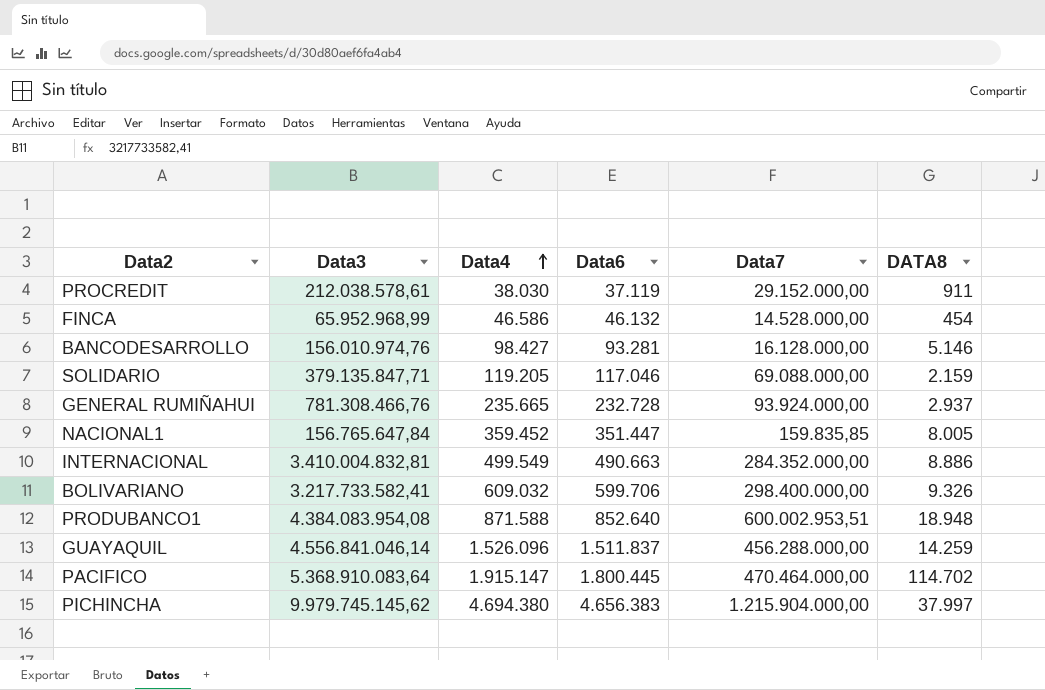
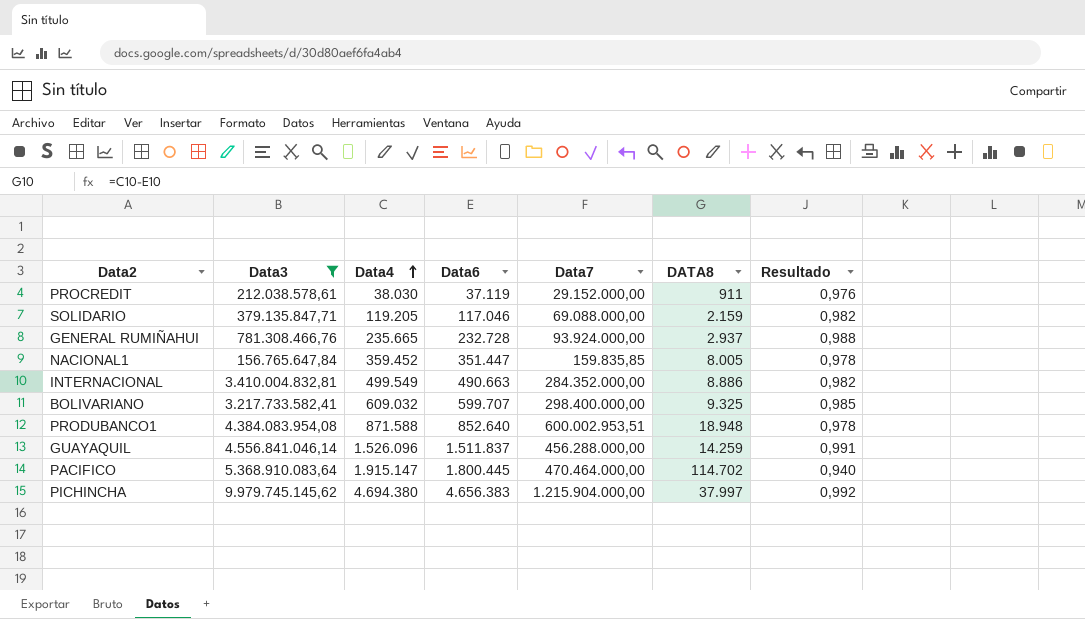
filter: none -> Data3 >= 156.765.647,84
column Resultado | formula: none -> [Data6] / [Data4]
BOLIVARIANO | Data6: 599.706 -> 599.707
BOLIVARIANO | DATA8: 9.326 -> 9.325

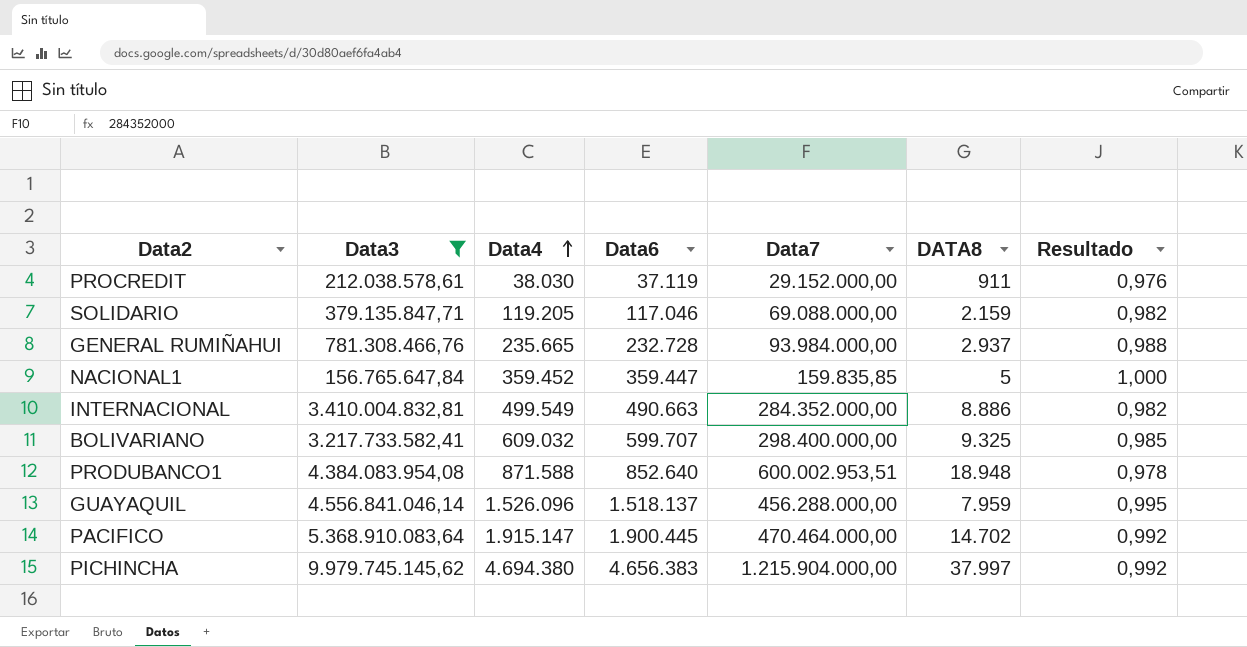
GENERAL RUMIÑAHUI | Data7: 93.924.000,00 -> 93.984.000,00
NACIONAL1 | Data6: 351.447 -> 359.447
NACIONAL1 | DATA8: 8.005 -> 5
NACIONAL1 | Resultado: 0,978 -> 1,000
GUAYAQUIL | Data6: 1.511.837 -> 1.518.137
GUAYAQUIL | DATA8: 14.259 -> 7.959
GUAYAQUIL | Resultado: 0,991 -> 0,995
PACIFICO | Data6: 1.800.445 -> 1.900.445
PACIFICO | DATA8: 114.702 -> 14.702
PACIFICO | Resultado: 0,940 -> 0,992

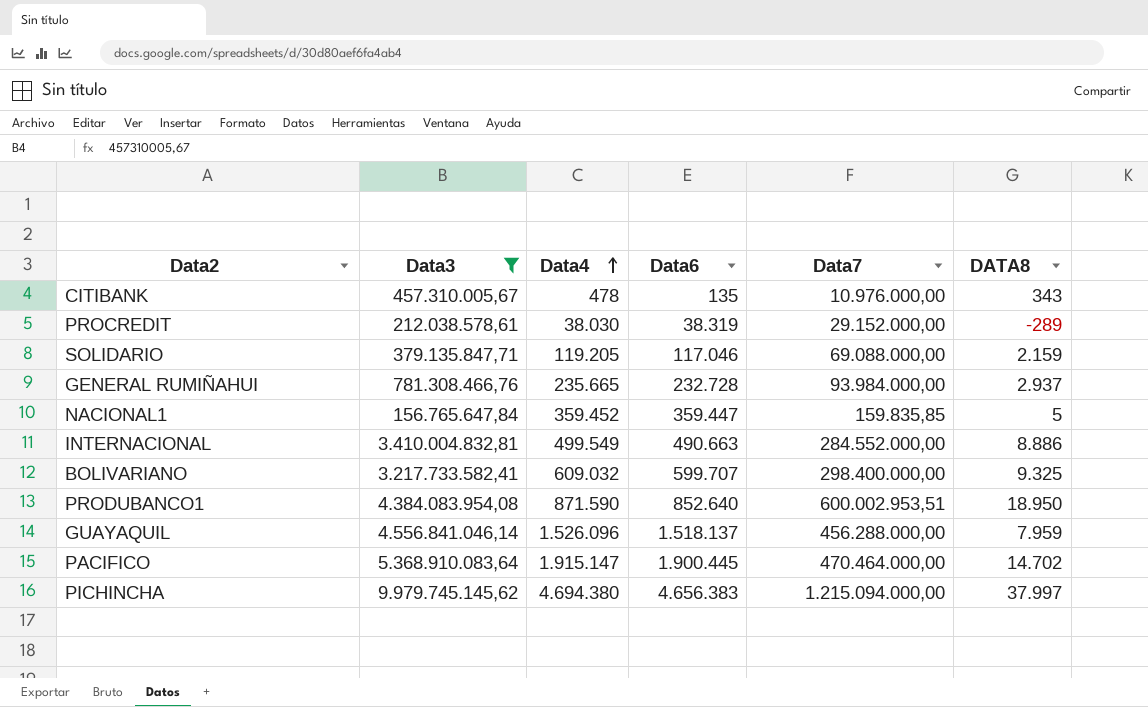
column Resultado | formula: [Data6] / [Data4] -> none
row CITIBANK: none -> 457.310.005,67 | 478 | 135 | 10.976.000,00 | 343
PROCREDIT | Data6: 37.119 -> 38.319
PROCREDIT | DATA8: 911 -> -289
INTERNACIONAL | Data7: 284.352.000,00 -> 284.552.000,00
PRODUBANCO1 | Data4: 871.588 -> 871.590
PRODUBANCO1 | DATA8: 18.948 -> 18.950
PICHINCHA | Data7: 1.215.904.000,00 -> 1.215.094.000,00

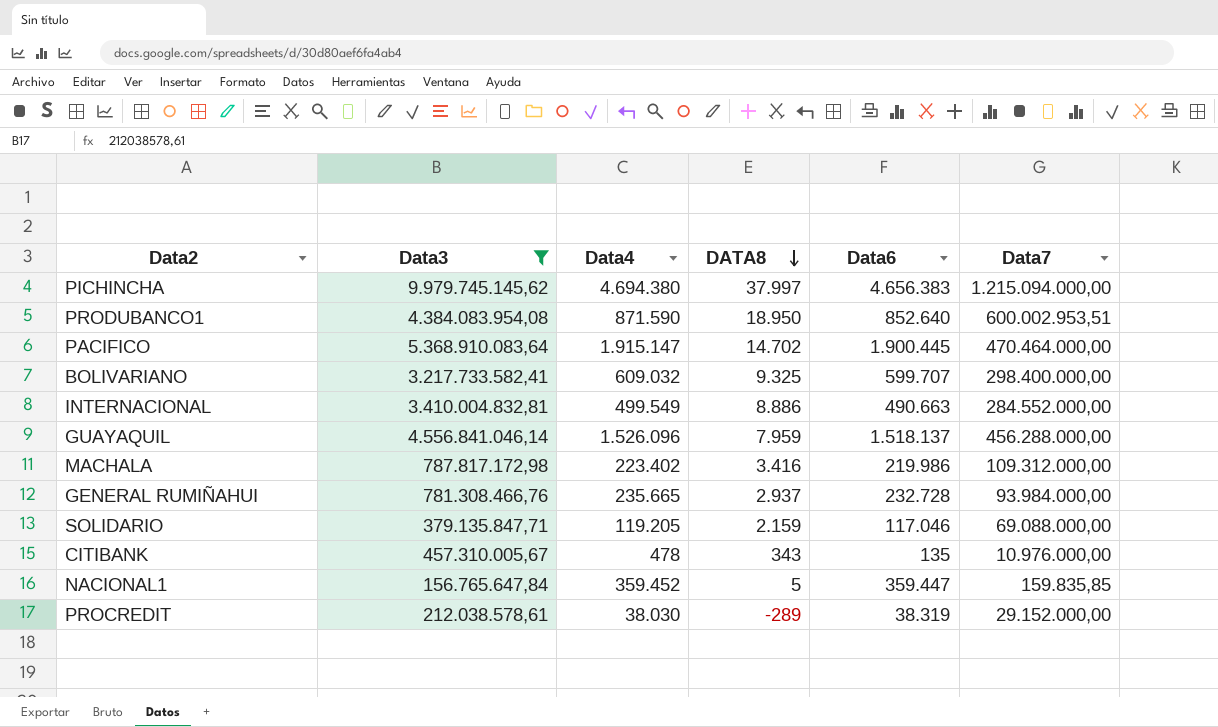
row order: Data4 ascending -> DATA8 descending
column DATA8 | position: 6 -> 4
row MACHALA: none -> 787.817.172,98 | 223.402 | 3.416 | 219.986 | 109.312.000,00

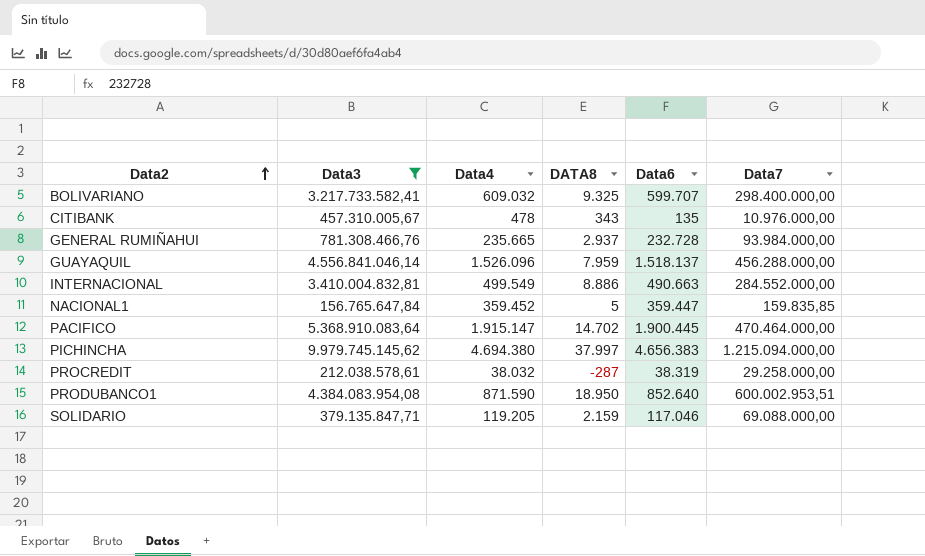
row order: DATA8 descending -> Data2 ascending
row MACHALA: 787.817.172,98 | 223.402 | 3.416 | 219.986 | 109.312.000,00 -> none
PROCREDIT | Data4: 38.030 -> 38.032
PROCREDIT | DATA8: -289 -> -287
PROCREDIT | Data7: 29.152.000,00 -> 29.258.000,00

